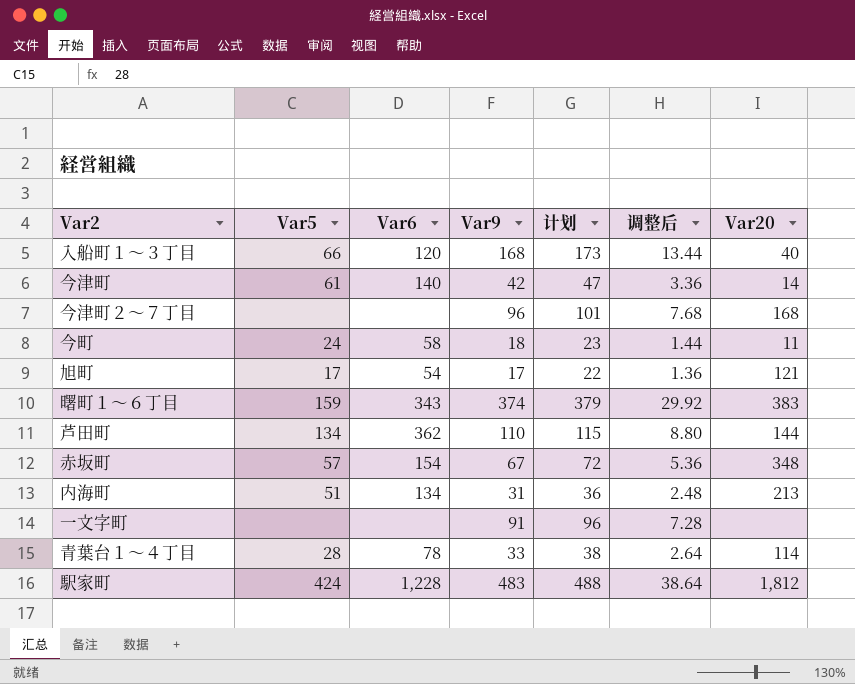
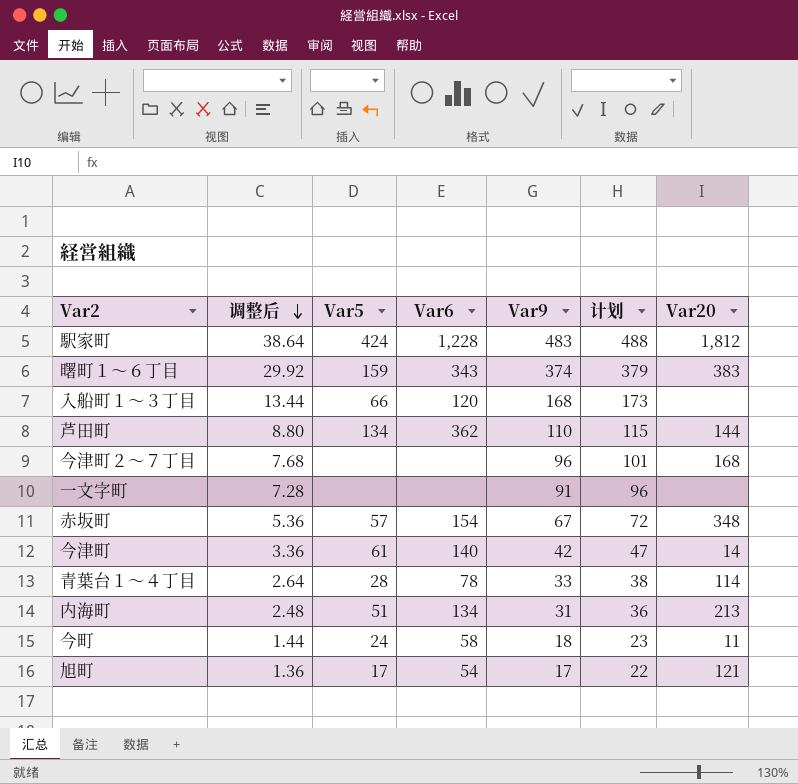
row order: none -> 调整后 descending
column 调整后 | position: 6 -> 2
入船町１～３丁目 | Var20: 40 -> none

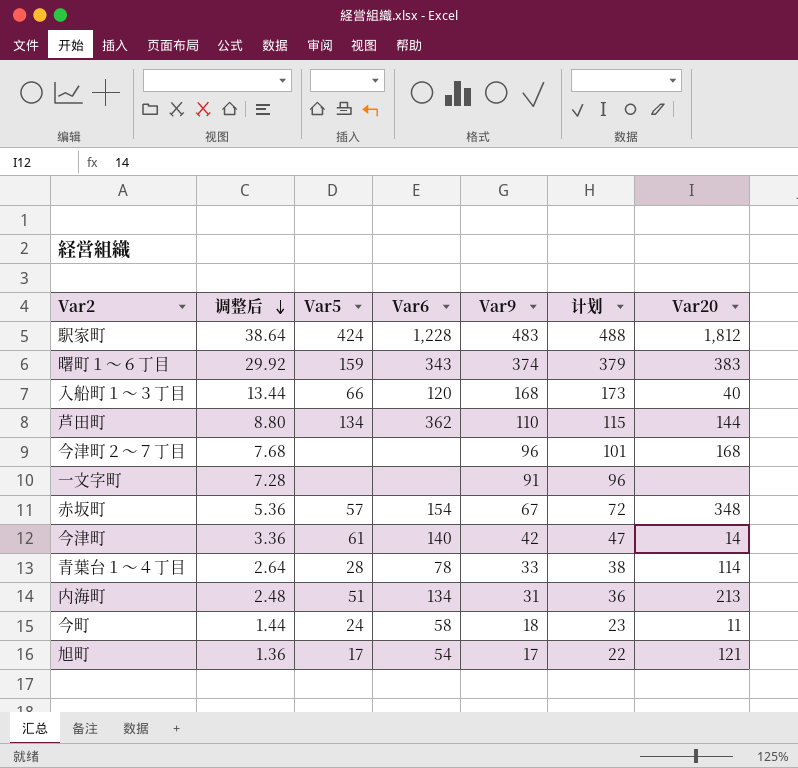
入船町１～３丁目 | Var20: none -> 40

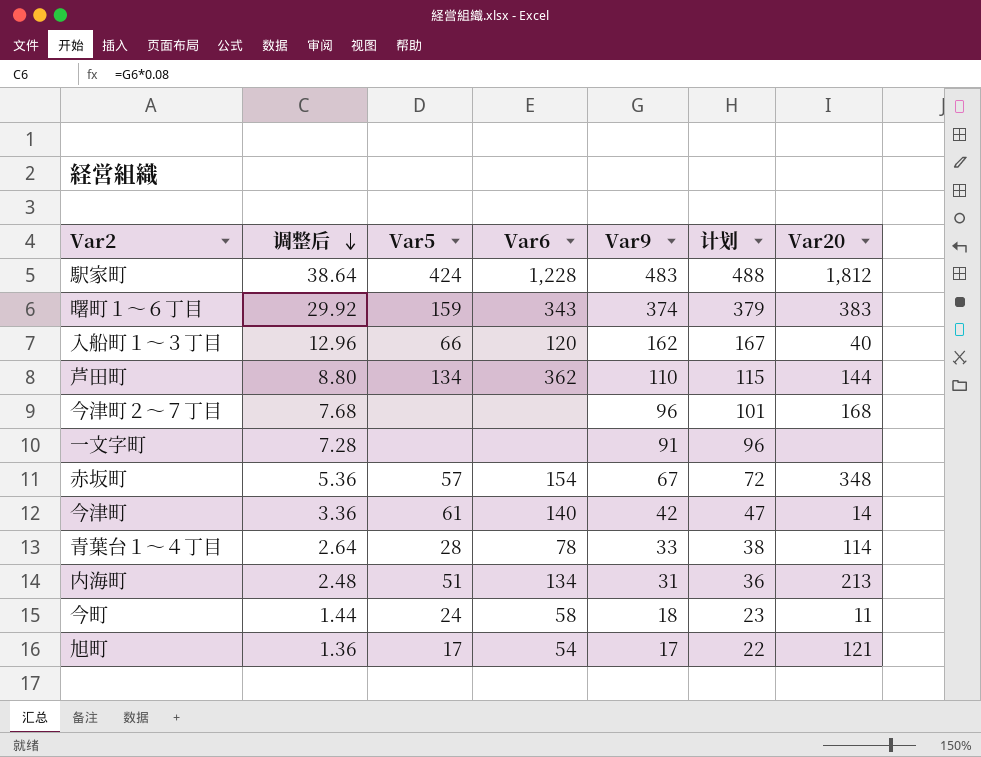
入船町１～３丁目 | 调整后: 13.44 -> 12.96
入船町１～３丁目 | Var9: 168 -> 162
入船町１～３丁目 | 计划: 173 -> 167

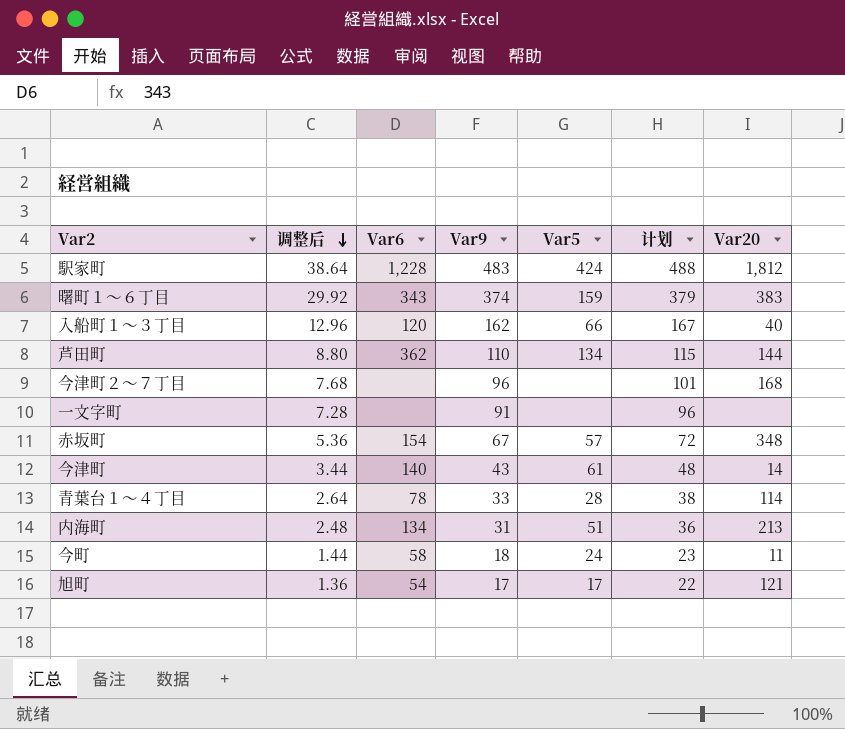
column Var5 | position: 3 -> 5
今津町 | 调整后: 3.36 -> 3.44
今津町 | Var9: 42 -> 43
今津町 | 计划: 47 -> 48

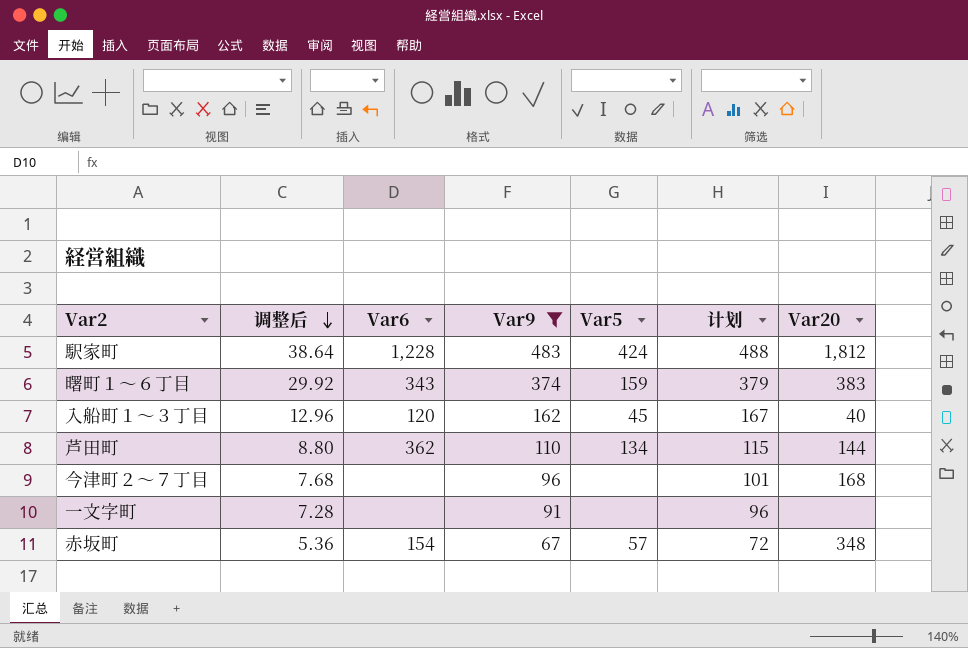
filter: none -> Var9 >= 67
入船町１～３丁目 | Var5: 66 -> 45

